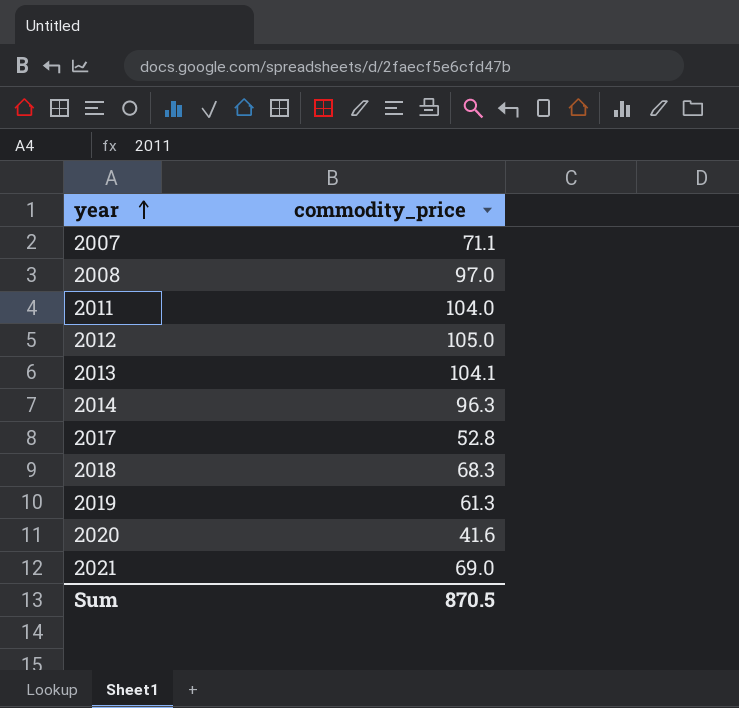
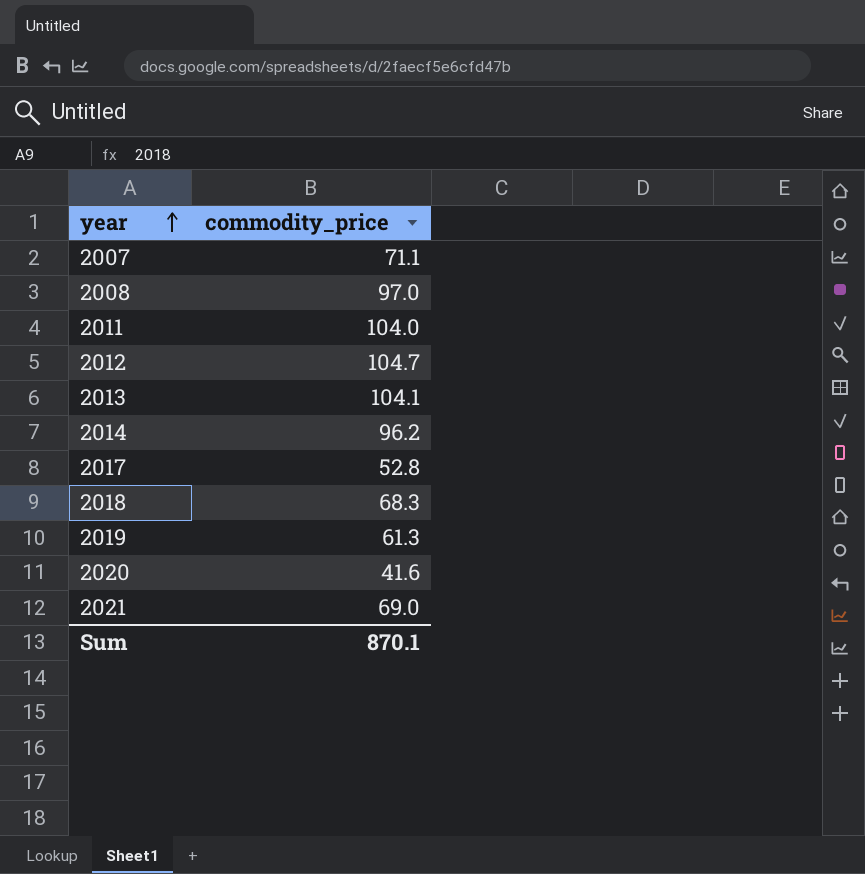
2012 | commodity_price: 105.0 -> 104.7
2014 | commodity_price: 96.3 -> 96.2
Sum | commodity_price: 870.5 -> 870.1

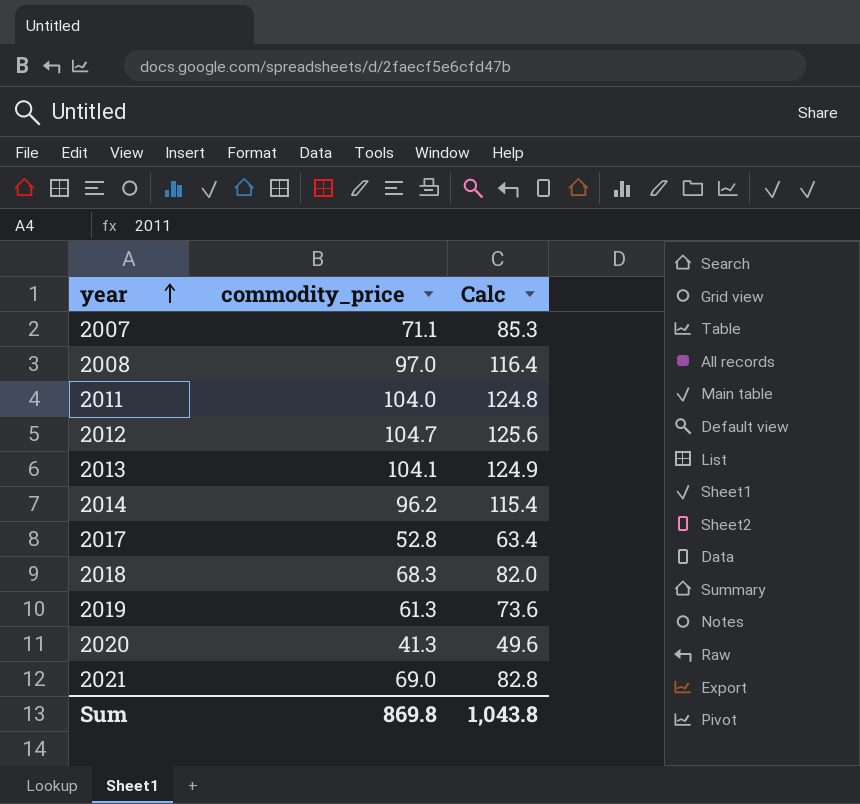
column Calc | formula: none -> [commodity_price] * 1.2
2020 | commodity_price: 41.6 -> 41.3
Sum | commodity_price: 870.1 -> 869.8

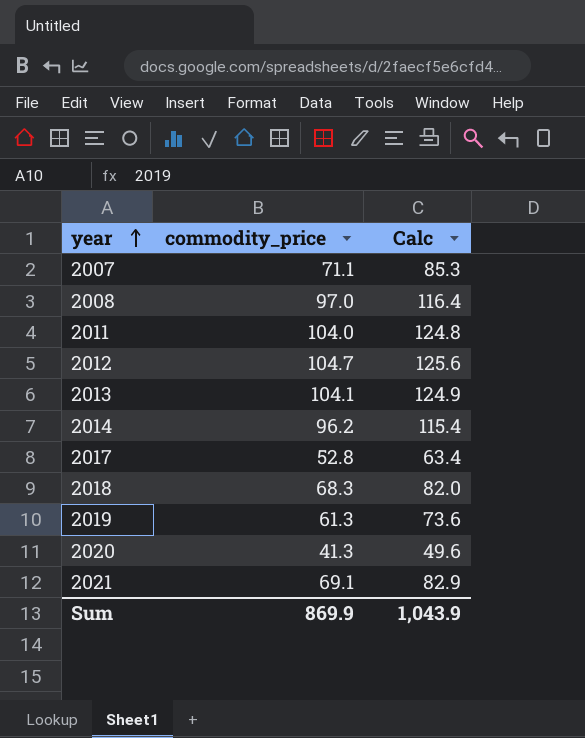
2021 | commodity_price: 69.0 -> 69.1
2021 | Calc: 82.8 -> 82.9
Sum | commodity_price: 869.8 -> 869.9
Sum | Calc: 1,043.8 -> 1,043.9

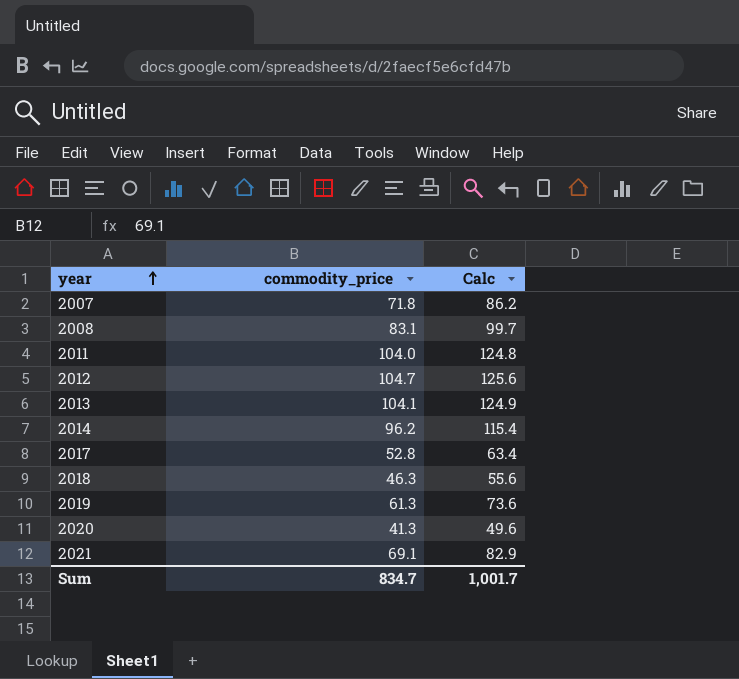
2007 | commodity_price: 71.1 -> 71.8
2007 | Calc: 85.3 -> 86.2
2008 | commodity_price: 97.0 -> 83.1
2008 | Calc: 116.4 -> 99.7
2018 | commodity_price: 68.3 -> 46.3
2018 | Calc: 82.0 -> 55.6
Sum | commodity_price: 869.9 -> 834.7
Sum | Calc: 1,043.9 -> 1,001.7

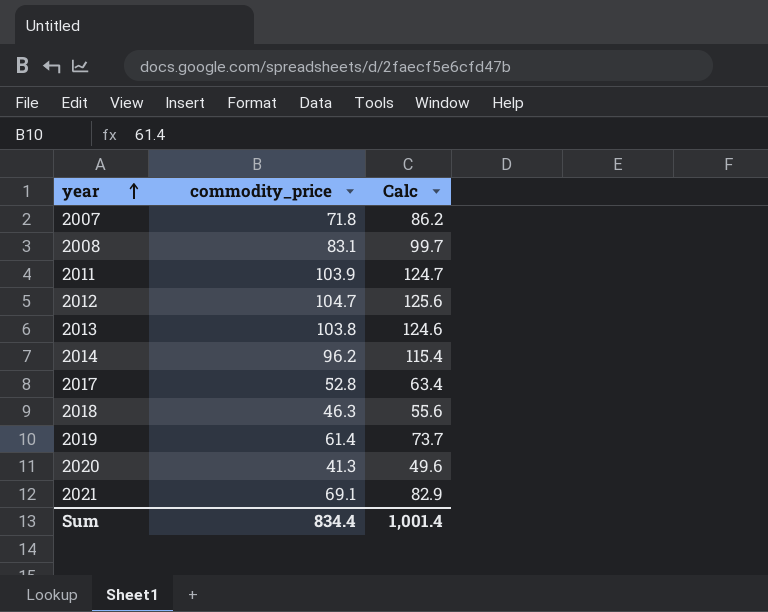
2011 | commodity_price: 104.0 -> 103.9
2011 | Calc: 124.8 -> 124.7
2013 | commodity_price: 104.1 -> 103.8
2013 | Calc: 124.9 -> 124.6
2019 | commodity_price: 61.3 -> 61.4
2019 | Calc: 73.6 -> 73.7
Sum | commodity_price: 834.7 -> 834.4
Sum | Calc: 1,001.7 -> 1,001.4

